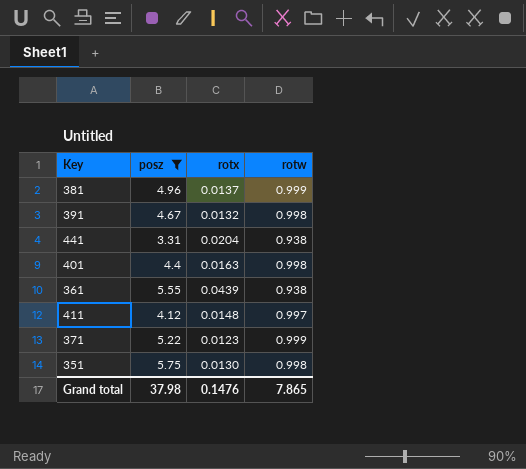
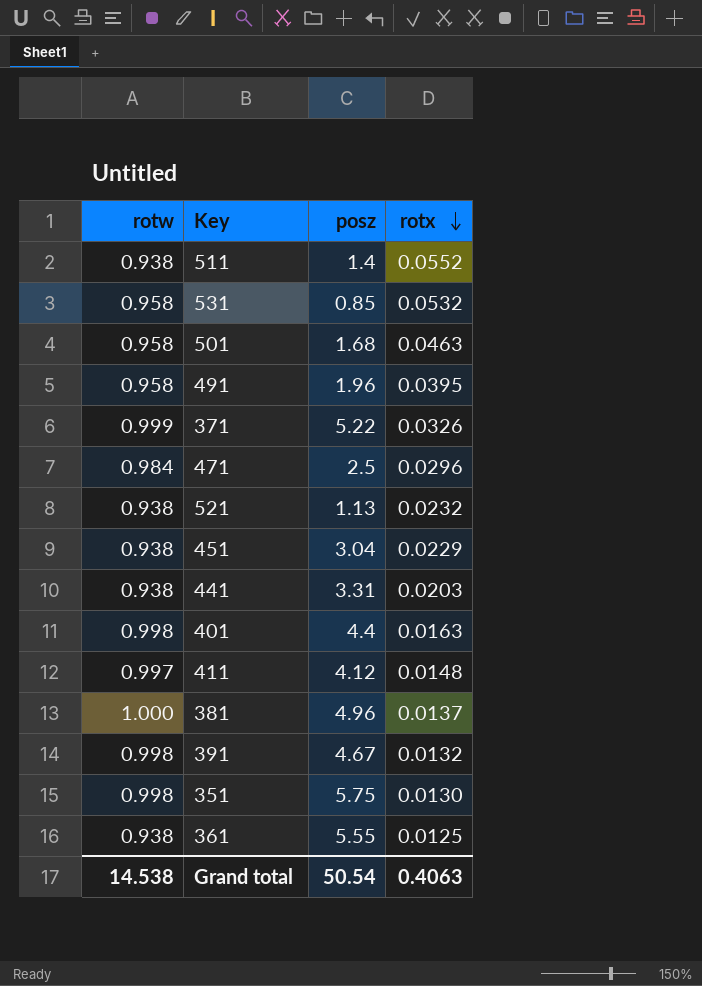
filter: posz >= 3.31 -> none
row order: none -> rotx descending
column rotw | position: 4 -> 1
371 | rotx: 0.0123 -> 0.0326
441 | rotx: 0.0204 -> 0.0203
381 | rotw: 0.999 -> 1.000
361 | rotx: 0.0439 -> 0.0125
Grand total | rotw: 7.865 -> 14.538
Grand total | posz: 37.98 -> 50.54
Grand total | rotx: 0.1476 -> 0.4063

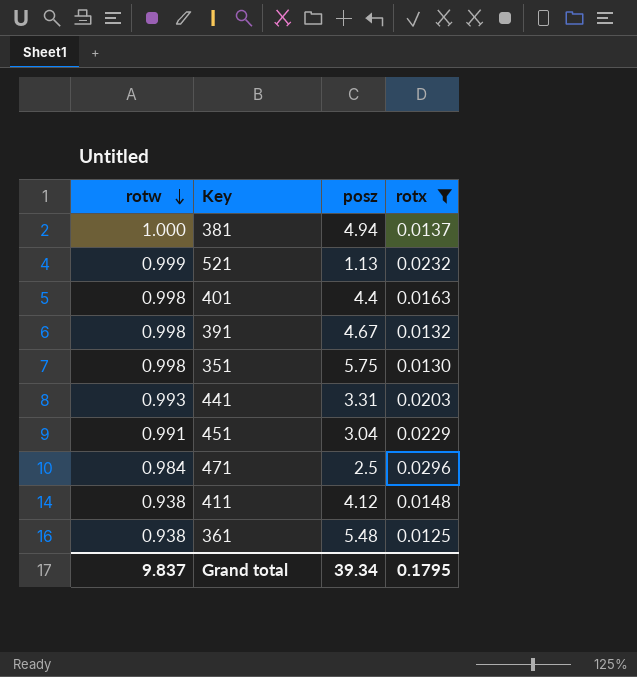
filter: none -> rotx <= 0.0296
row order: rotx descending -> rotw descending
381 | posz: 4.96 -> 4.94
521 | rotw: 0.938 -> 0.999
441 | rotw: 0.938 -> 0.993
451 | rotw: 0.938 -> 0.991
411 | rotw: 0.997 -> 0.938
361 | posz: 5.55 -> 5.48
Grand total | rotw: 14.538 -> 9.837
Grand total | posz: 50.54 -> 39.34
Grand total | rotx: 0.4063 -> 0.1795

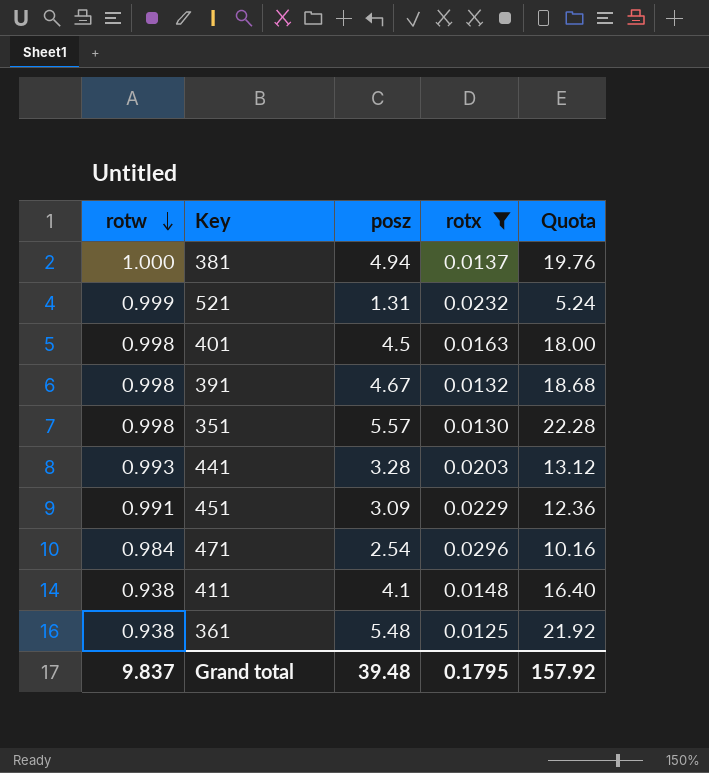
column Quota | formula: none -> [posz] * 4
521 | posz: 1.13 -> 1.31
401 | posz: 4.4 -> 4.5
351 | posz: 5.75 -> 5.57
441 | posz: 3.31 -> 3.28
451 | posz: 3.04 -> 3.09
471 | posz: 2.5 -> 2.54
411 | posz: 4.12 -> 4.1
Grand total | posz: 39.34 -> 39.48

